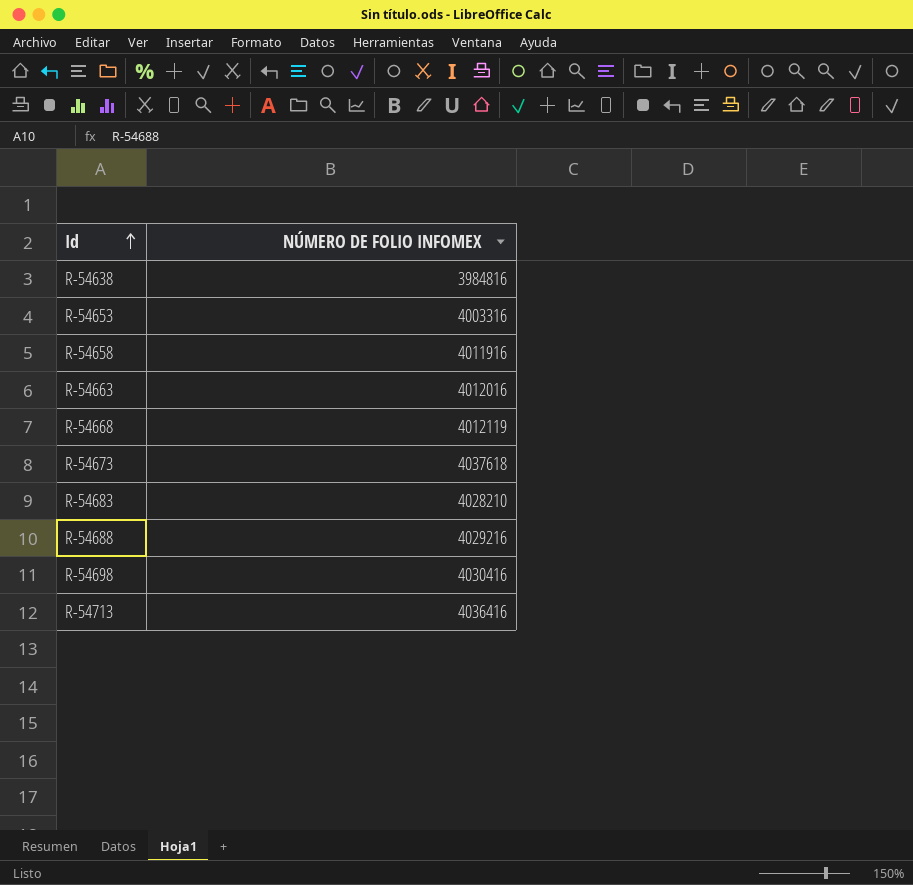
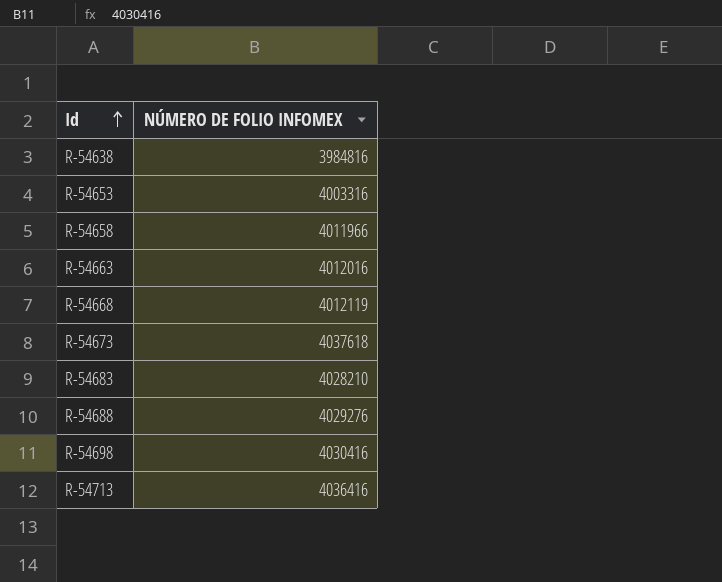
R-54658 | NÚMERO DE FOLIO INFOMEX: 4011916 -> 4011966
R-54688 | NÚMERO DE FOLIO INFOMEX: 4029216 -> 4029276

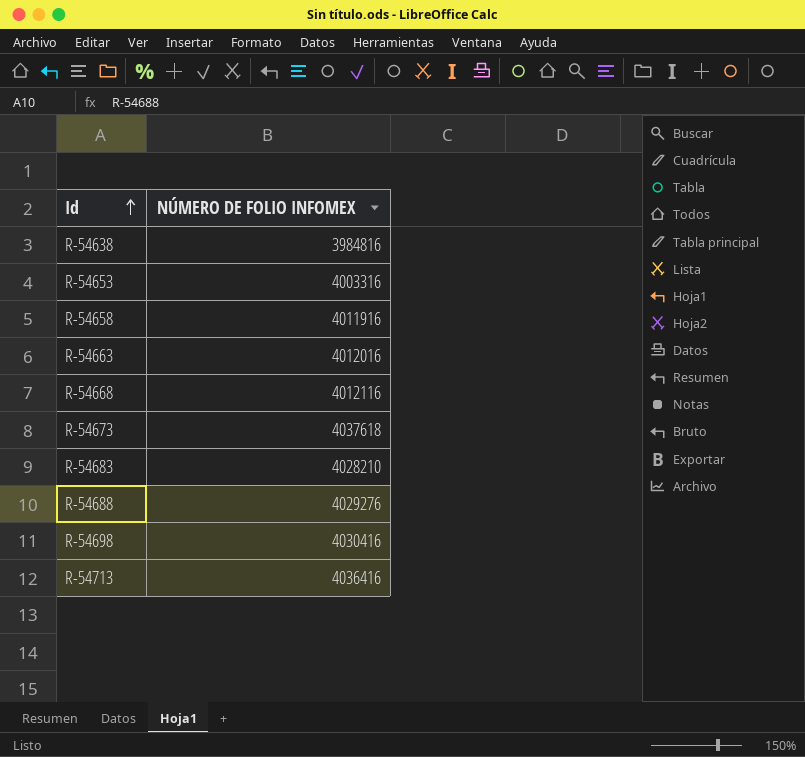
R-54658 | NÚMERO DE FOLIO INFOMEX: 4011966 -> 4011916
R-54668 | NÚMERO DE FOLIO INFOMEX: 4012119 -> 4012116

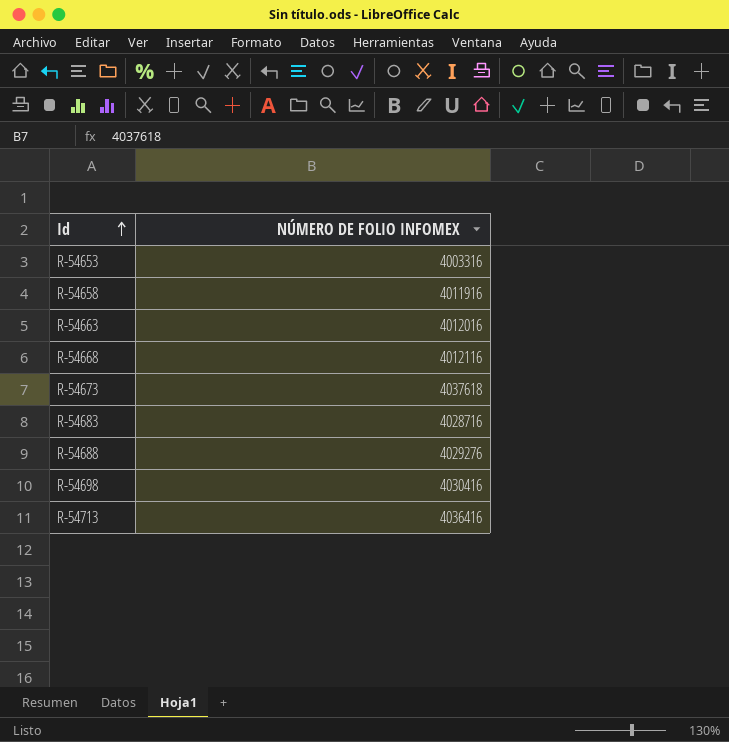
row R-54638: 3984816 -> none
R-54683 | NÚMERO DE FOLIO INFOMEX: 4028210 -> 4028716

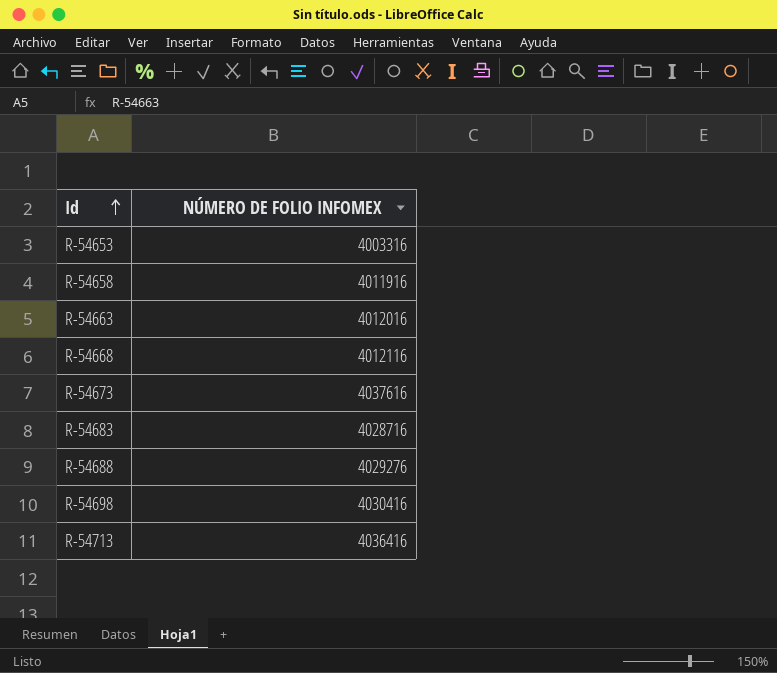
R-54673 | NÚMERO DE FOLIO INFOMEX: 4037618 -> 4037616

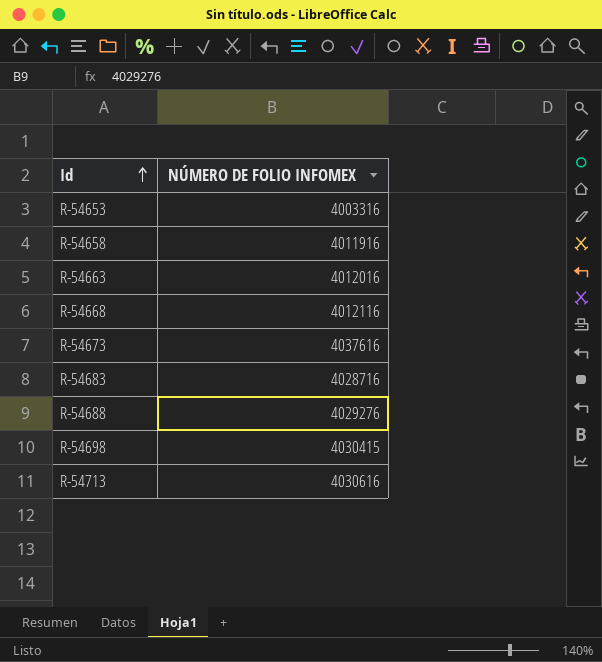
R-54698 | NÚMERO DE FOLIO INFOMEX: 4030416 -> 4030415
R-54713 | NÚMERO DE FOLIO INFOMEX: 4036416 -> 4030616

